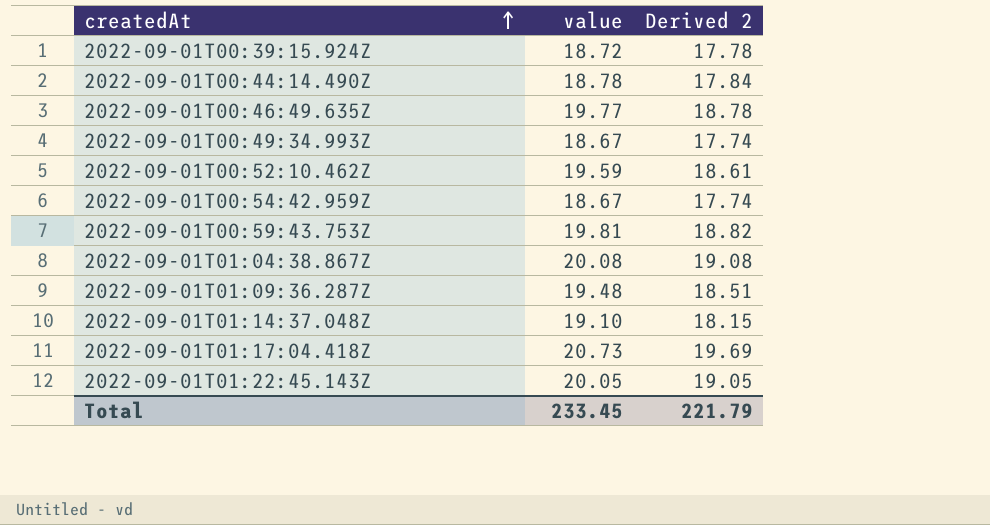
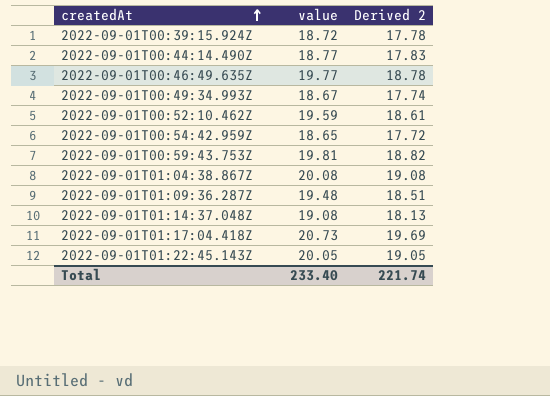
2022-09-01T00:44:14.490Z | value: 18.78 -> 18.77
2022-09-01T00:44:14.490Z | Derived 2: 17.84 -> 17.83
2022-09-01T00:54:42.959Z | value: 18.67 -> 18.65
2022-09-01T00:54:42.959Z | Derived 2: 17.74 -> 17.72
2022-09-01T01:14:37.048Z | value: 19.10 -> 19.08
2022-09-01T01:14:37.048Z | Derived 2: 18.15 -> 18.13
Total | value: 233.45 -> 233.40
Total | Derived 2: 221.79 -> 221.74

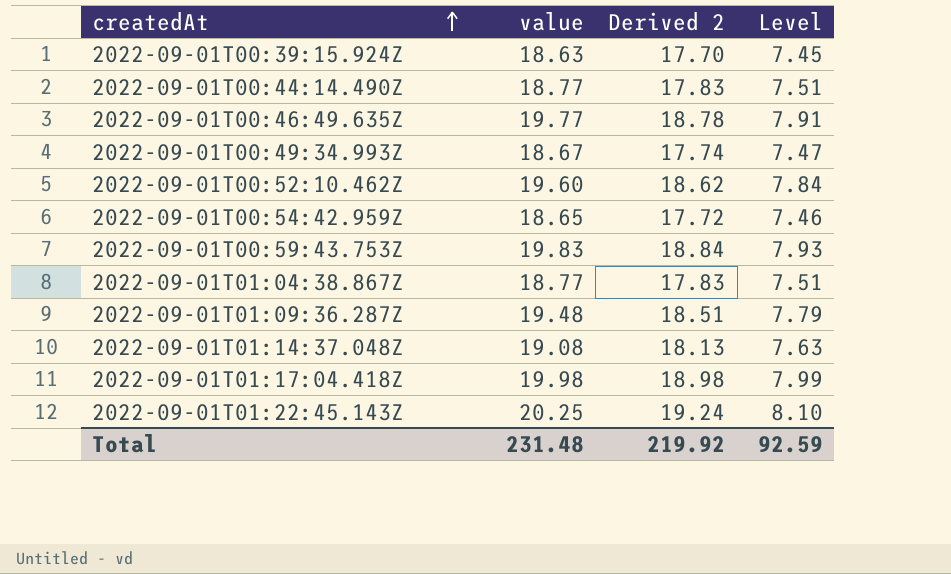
column Level | formula: none -> [value] * 0.4
2022-09-01T00:39:15.924Z | value: 18.72 -> 18.63
2022-09-01T00:39:15.924Z | Derived 2: 17.78 -> 17.70
2022-09-01T00:52:10.462Z | value: 19.59 -> 19.60
2022-09-01T00:52:10.462Z | Derived 2: 18.61 -> 18.62
2022-09-01T00:59:43.753Z | value: 19.81 -> 19.83
2022-09-01T00:59:43.753Z | Derived 2: 18.82 -> 18.84
2022-09-01T01:04:38.867Z | value: 20.08 -> 18.77
2022-09-01T01:04:38.867Z | Derived 2: 19.08 -> 17.83
2022-09-01T01:17:04.418Z | value: 20.73 -> 19.98
2022-09-01T01:17:04.418Z | Derived 2: 19.69 -> 18.98
2022-09-01T01:22:45.143Z | value: 20.05 -> 20.25
2022-09-01T01:22:45.143Z | Derived 2: 19.05 -> 19.24
Total | value: 233.40 -> 231.48
Total | Derived 2: 221.74 -> 219.92

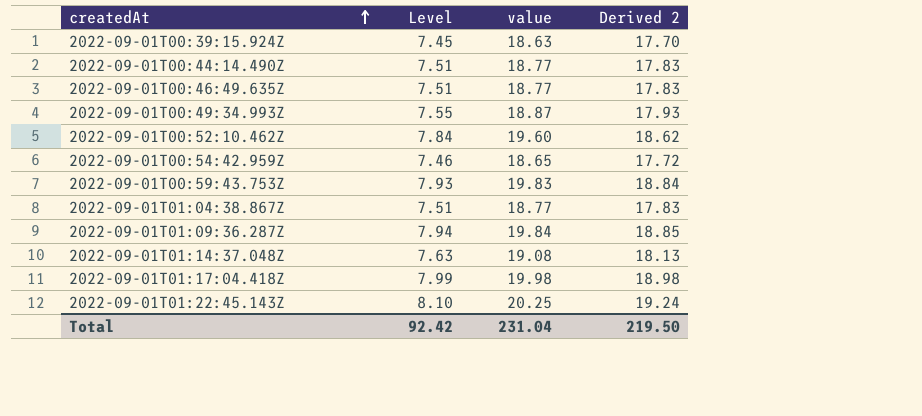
column Level | position: 4 -> 2
2022-09-01T00:46:49.635Z | Level: 7.91 -> 7.51
2022-09-01T00:46:49.635Z | value: 19.77 -> 18.77
2022-09-01T00:46:49.635Z | Derived 2: 18.78 -> 17.83
2022-09-01T00:49:34.993Z | Level: 7.47 -> 7.55
2022-09-01T00:49:34.993Z | value: 18.67 -> 18.87
2022-09-01T00:49:34.993Z | Derived 2: 17.74 -> 17.93
2022-09-01T01:09:36.287Z | Level: 7.79 -> 7.94
2022-09-01T01:09:36.287Z | value: 19.48 -> 19.84
2022-09-01T01:09:36.287Z | Derived 2: 18.51 -> 18.85
Total | Level: 92.59 -> 92.42
Total | value: 231.48 -> 231.04
Total | Derived 2: 219.92 -> 219.50

